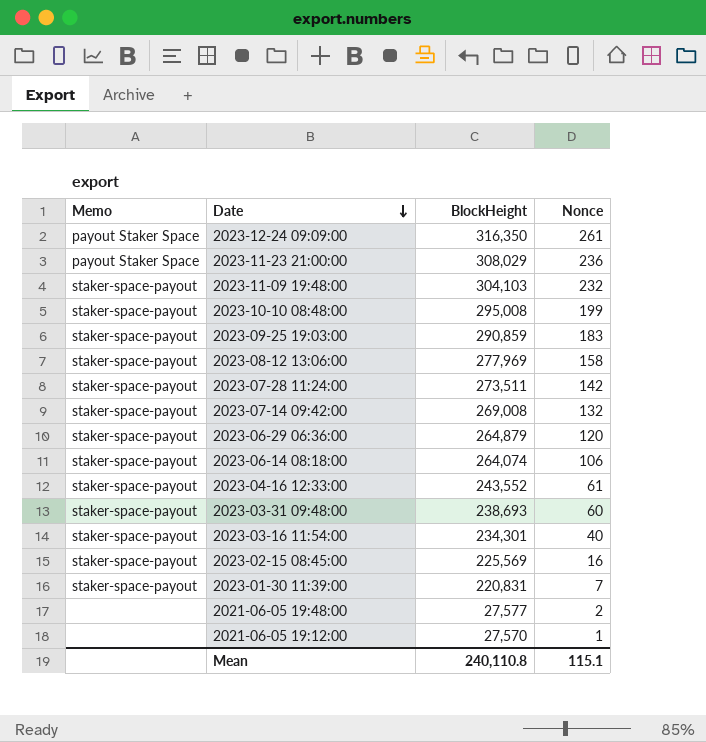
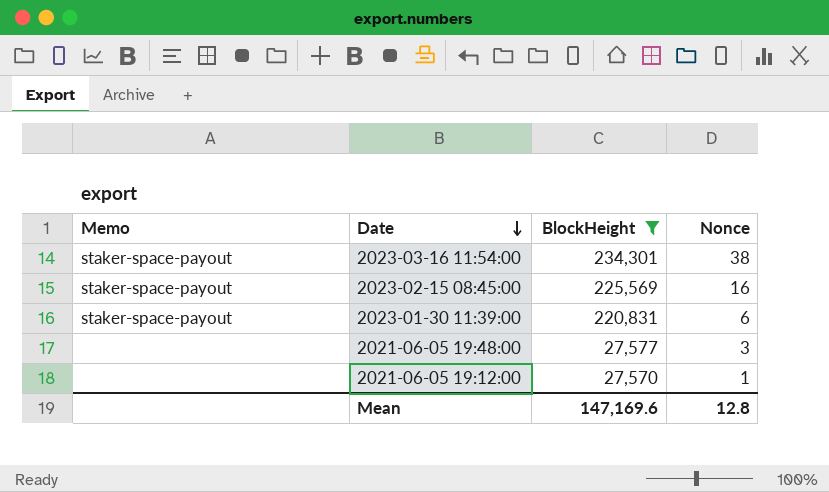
filter: none -> BlockHeight <= 234,301
2023-03-16 11:54:00 | Nonce: 40 -> 38
2023-01-30 11:39:00 | Nonce: 7 -> 6
2021-06-05 19:48:00 | Nonce: 2 -> 3
Mean | BlockHeight: 240,110.8 -> 147,169.6
Mean | Nonce: 115.1 -> 12.8

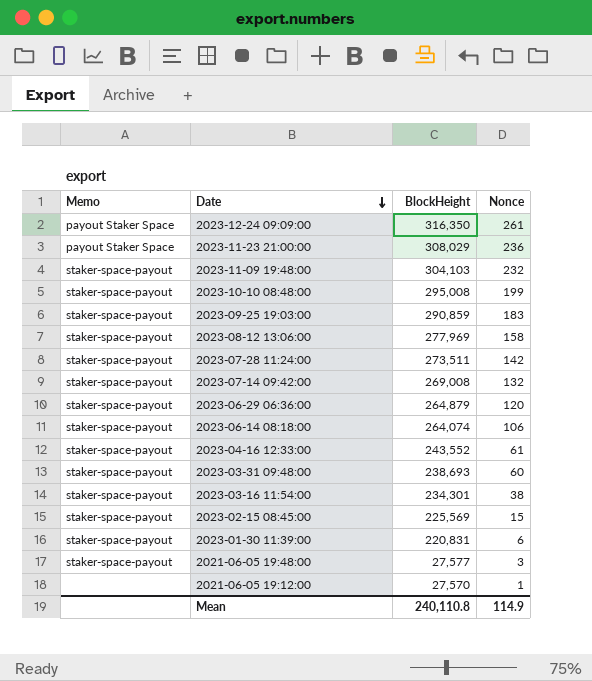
filter: BlockHeight <= 234,301 -> none
2023-02-15 08:45:00 | Nonce: 16 -> 15
2021-06-05 19:48:00 | Memo: none -> staker-space-payout
Mean | BlockHeight: 147,169.6 -> 240,110.8
Mean | Nonce: 12.8 -> 114.9

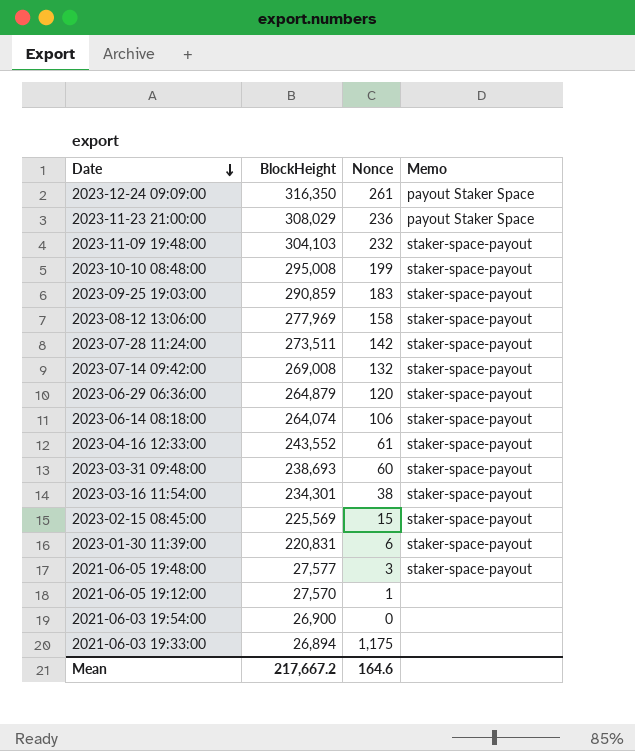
column Memo | position: 1 -> 4
row 2021-06-03 19:54:00: none -> 26,900 | 0 | none
row 2021-06-03 19:33:00: none -> 26,894 | 1,175 | none
Mean | BlockHeight: 240,110.8 -> 217,667.2
Mean | Nonce: 114.9 -> 164.6

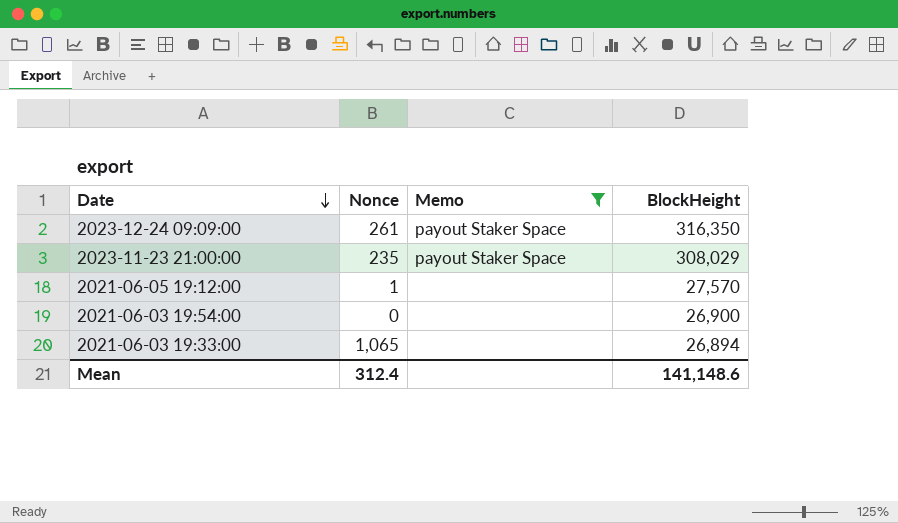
filter: none -> Memo != staker-space-payout
column BlockHeight | position: 2 -> 4
2023-11-23 21:00:00 | Nonce: 236 -> 235
2021-06-03 19:33:00 | Nonce: 1,175 -> 1,065
Mean | Nonce: 164.6 -> 312.4
Mean | BlockHeight: 217,667.2 -> 141,148.6

